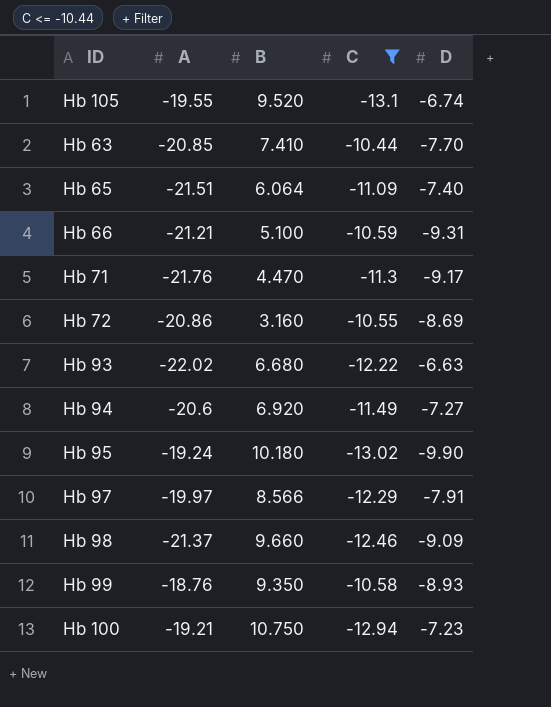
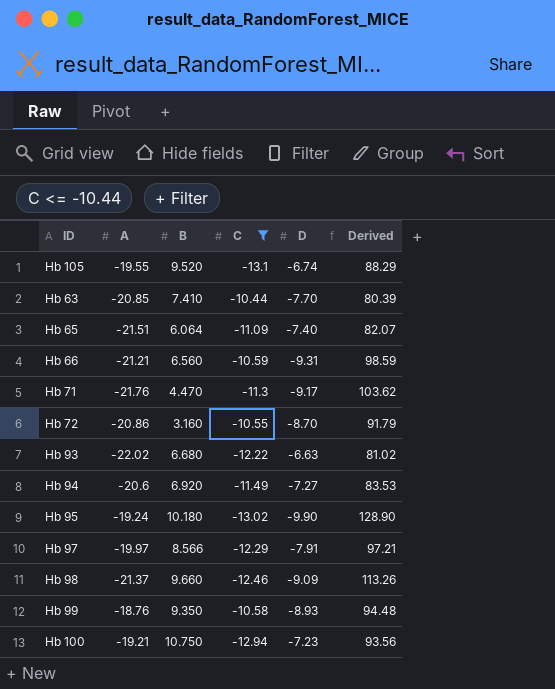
column Derived | formula: none -> [C] * [D]
Hb 66 | B: 5.100 -> 6.560
Hb 72 | D: -8.69 -> -8.70

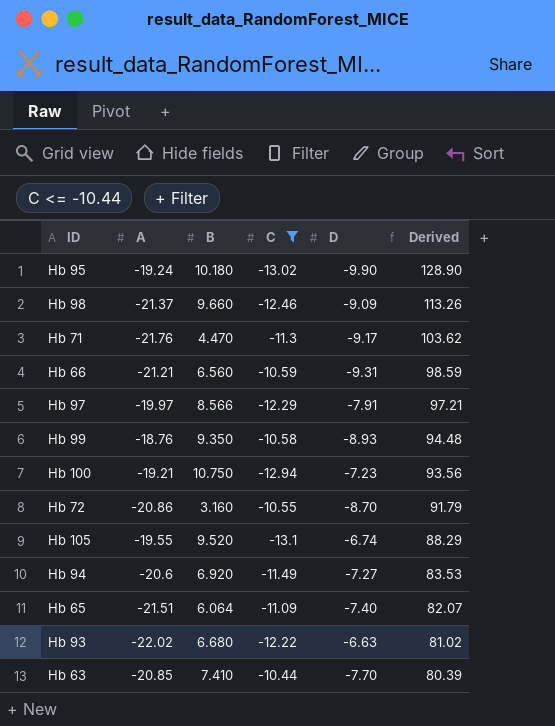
row order: none -> Derived descending

